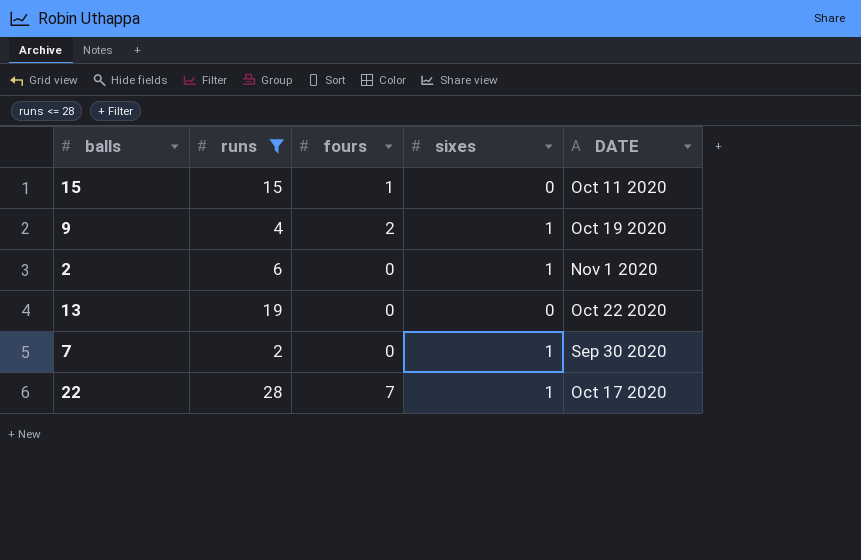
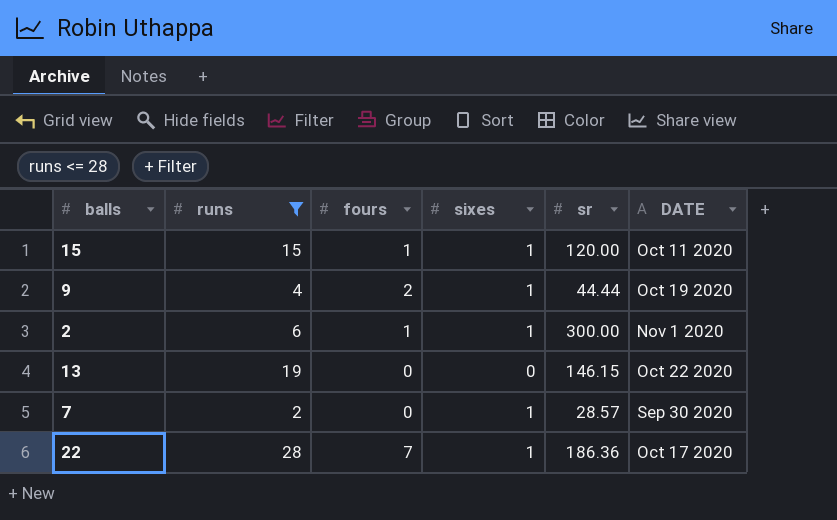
column sr | position: none -> 5
15 | sixes: 0 -> 1
2 | fours: 0 -> 1

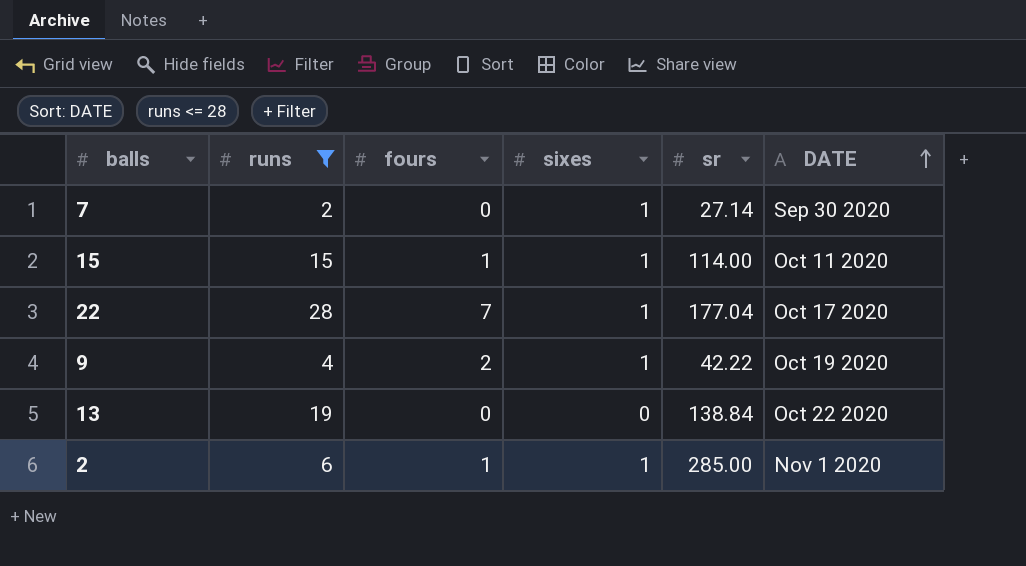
row order: none -> DATE ascending
7 | sr: 28.57 -> 27.14
15 | sr: 120.00 -> 114.00
22 | sr: 186.36 -> 177.04
9 | sr: 44.44 -> 42.22
13 | sr: 146.15 -> 138.84
2 | sr: 300.00 -> 285.00

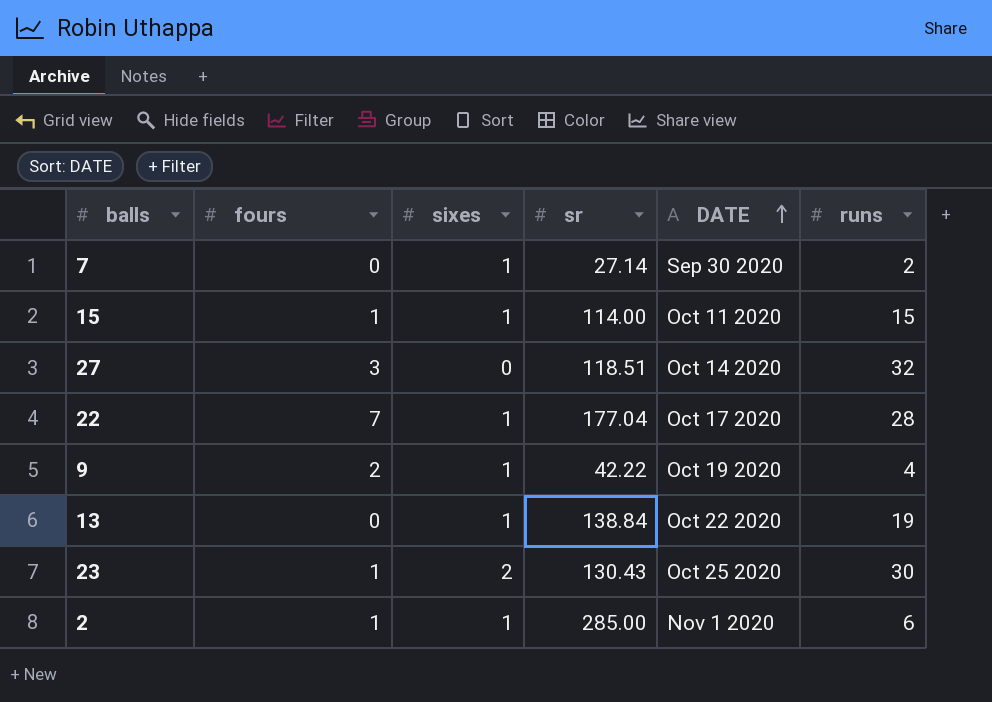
filter: runs <= 28 -> none
column runs | position: 2 -> 6
13 | sixes: 0 -> 1

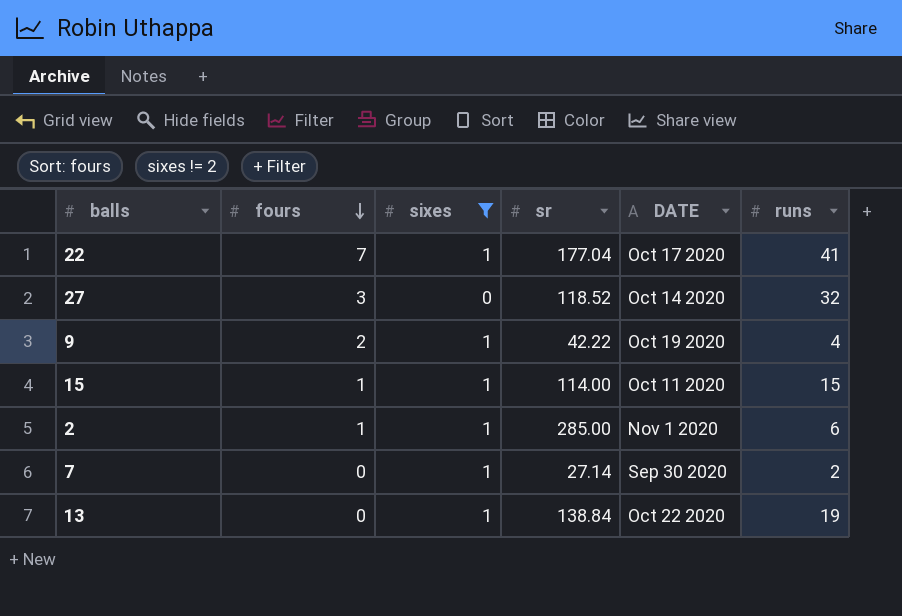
filter: none -> sixes != 2
row order: DATE ascending -> fours descending
22 | runs: 28 -> 41
27 | sr: 118.51 -> 118.52

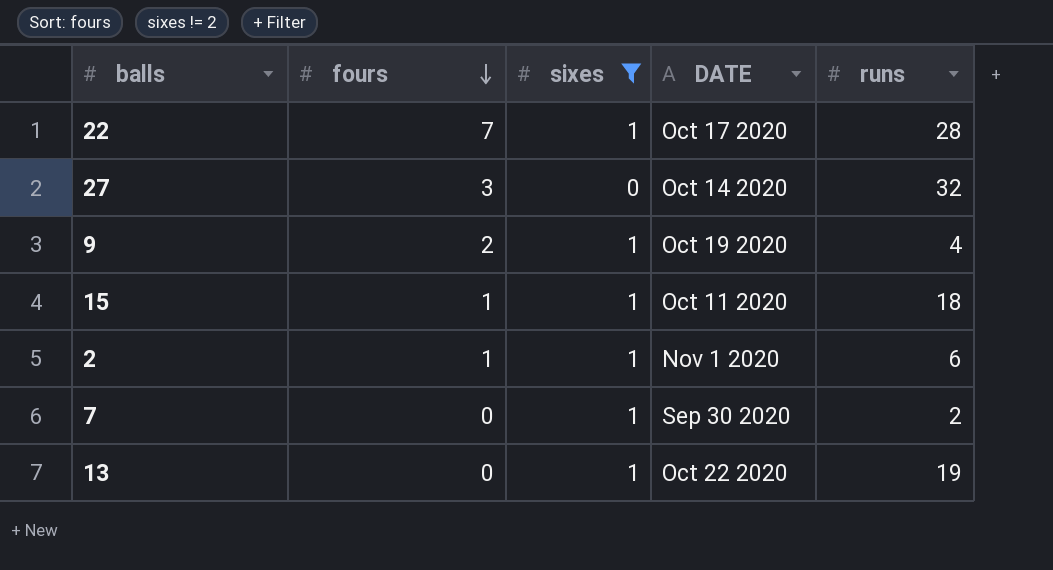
column sr | position: 4 -> none
22 | runs: 41 -> 28
15 | runs: 15 -> 18

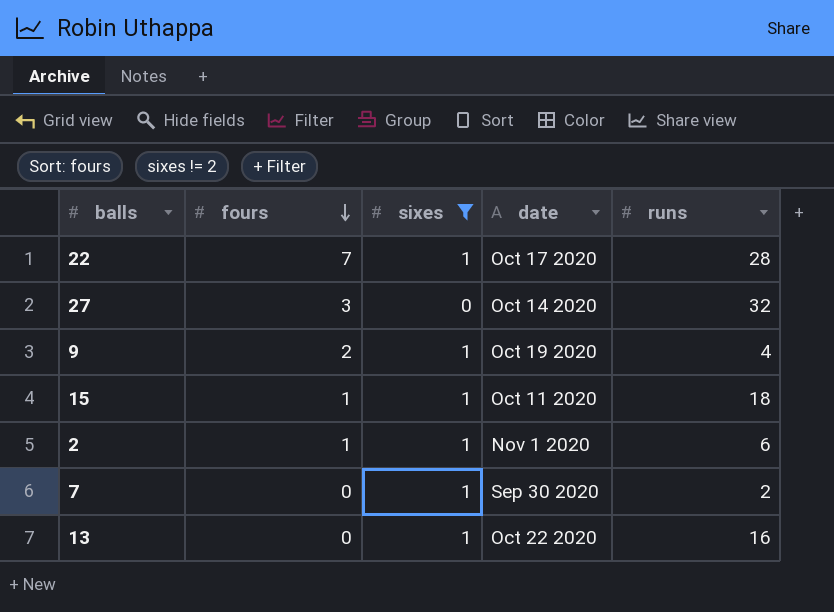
column name: DATE -> date
13 | runs: 19 -> 16

